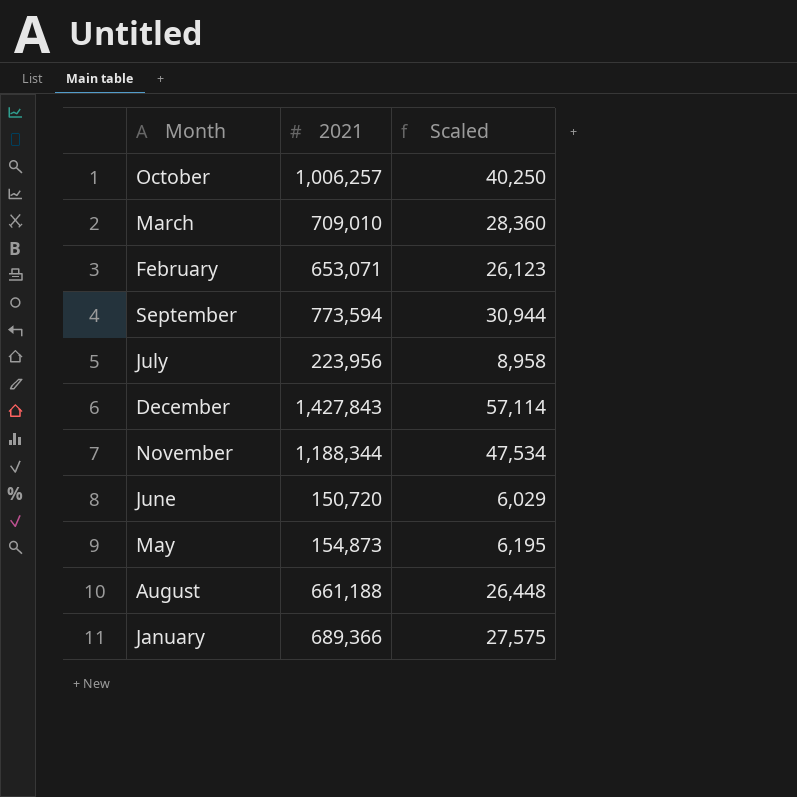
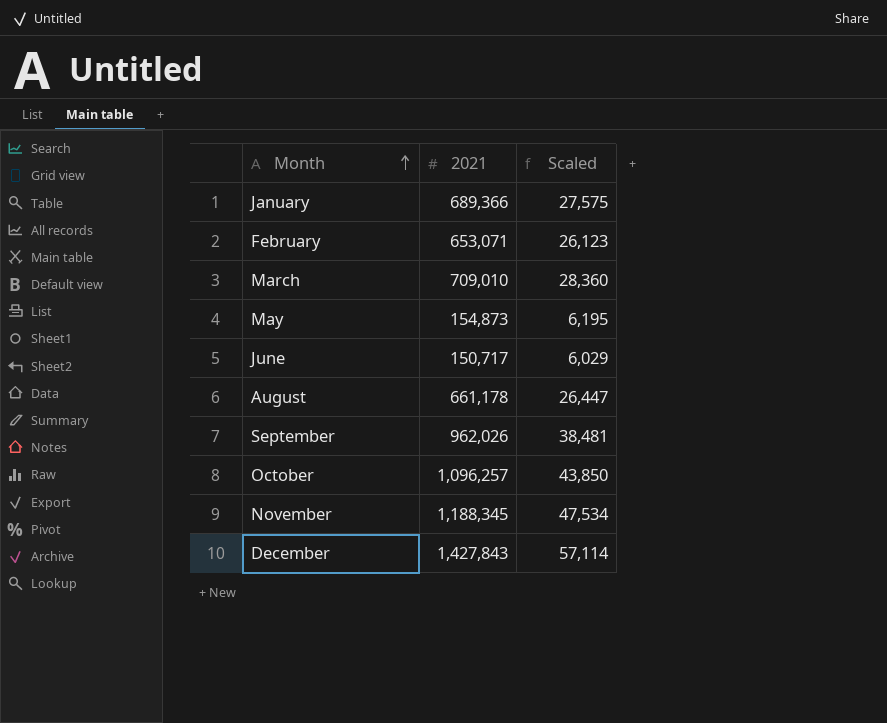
row order: none -> Month ascending
row July: 223,956 | 8,958 -> none
June | 2021: 150,720 -> 150,717
August | 2021: 661,188 -> 661,178
August | Scaled: 26,448 -> 26,447
September | 2021: 773,594 -> 962,026
September | Scaled: 30,944 -> 38,481
October | 2021: 1,006,257 -> 1,096,257
October | Scaled: 40,250 -> 43,850
November | 2021: 1,188,344 -> 1,188,345

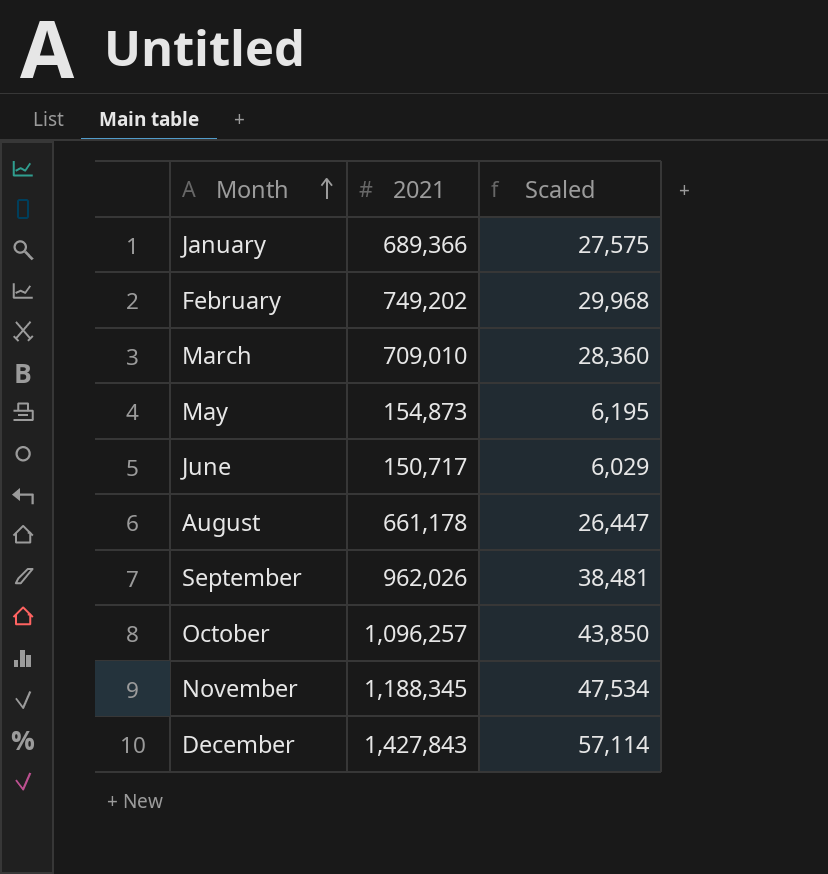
February | 2021: 653,071 -> 749,202
February | Scaled: 26,123 -> 29,968

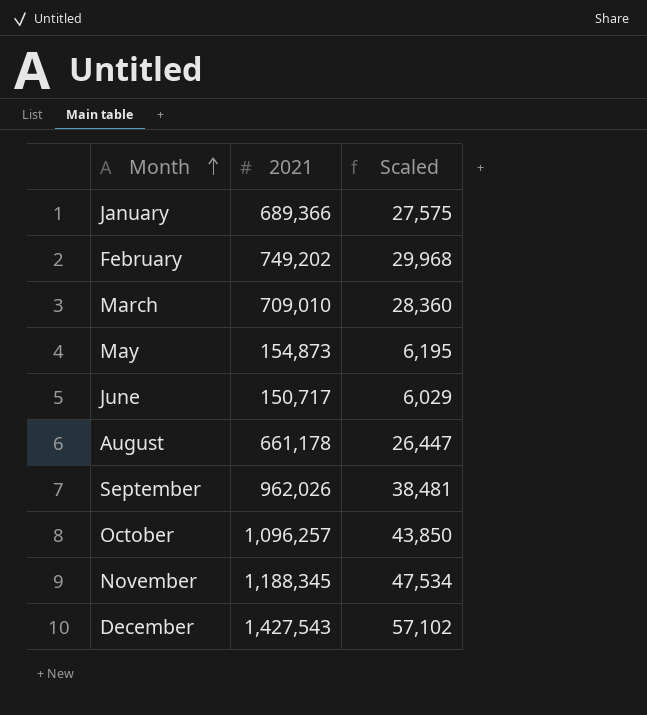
December | 2021: 1,427,843 -> 1,427,543
December | Scaled: 57,114 -> 57,102

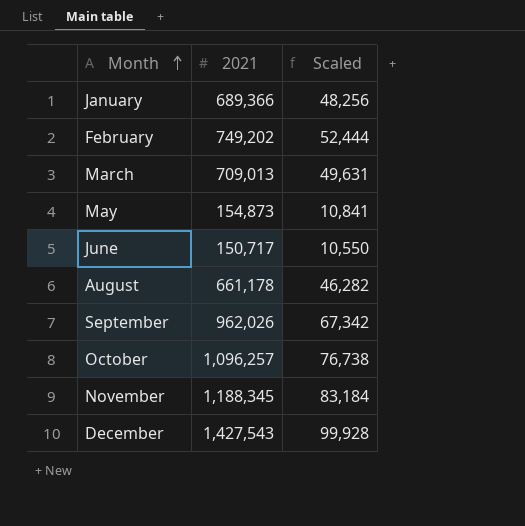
column Scaled | formula: [2021] * 0.04 -> [2021] * 0.07
March | 2021: 709,010 -> 709,013

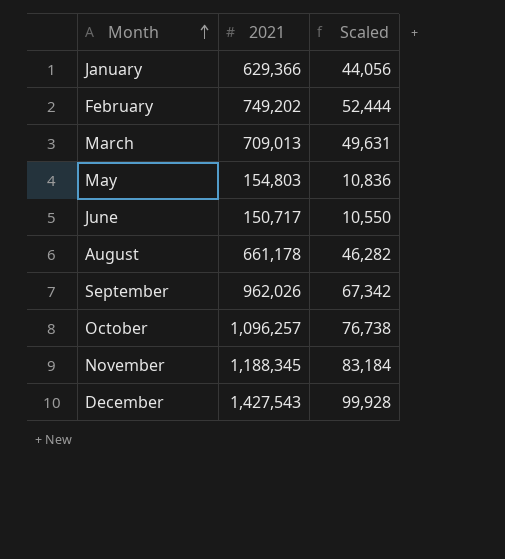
January | 2021: 689,366 -> 629,366
January | Scaled: 48,256 -> 44,056
May | 2021: 154,873 -> 154,803
May | Scaled: 10,841 -> 10,836

